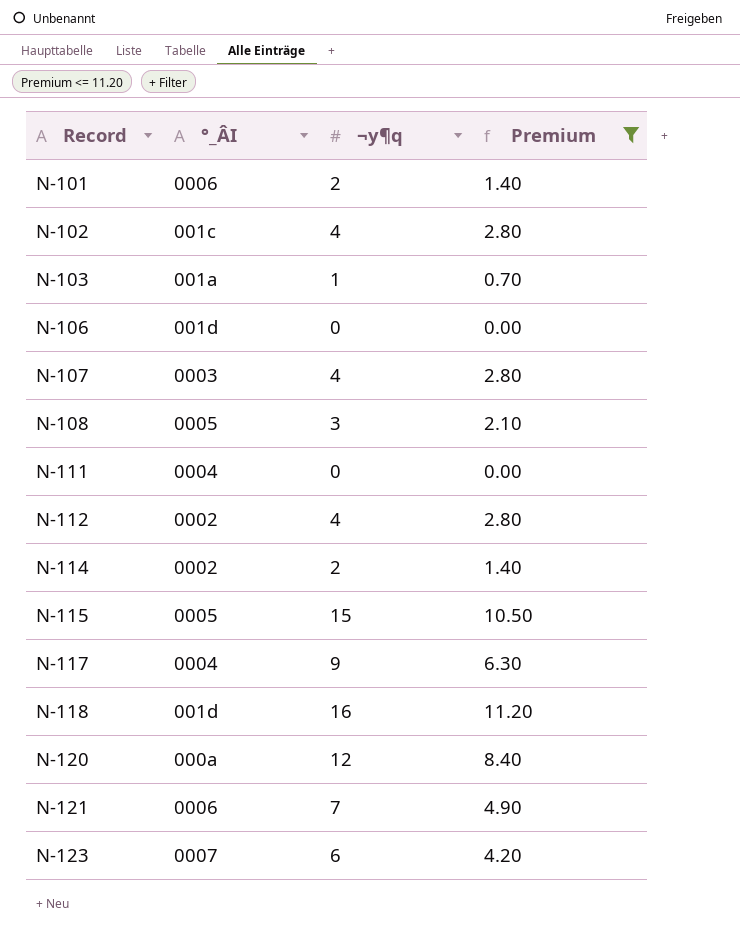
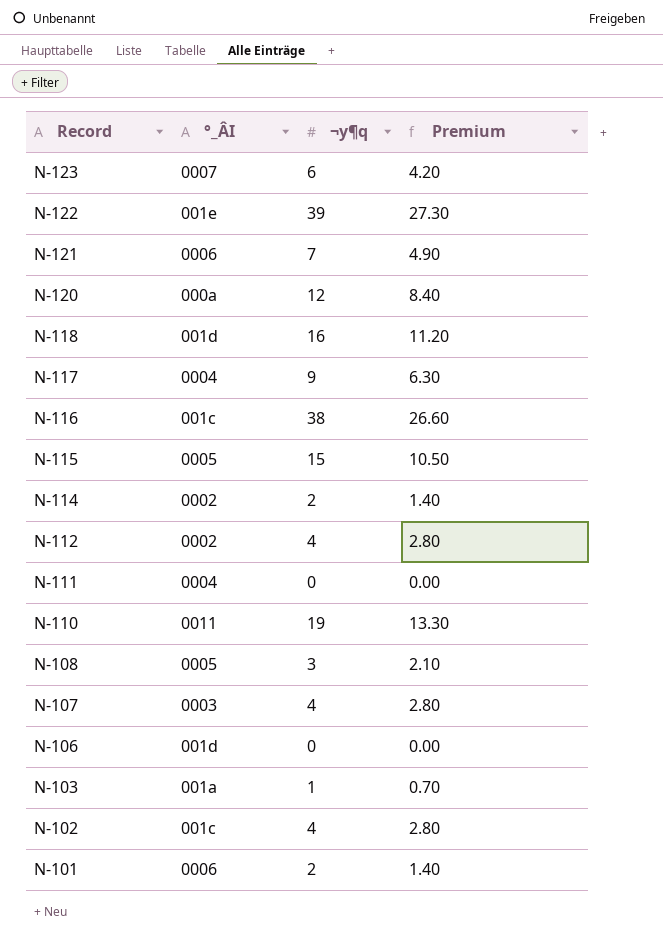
filter: Premium <= 11.20 -> none
row order: Record ascending -> Record descending

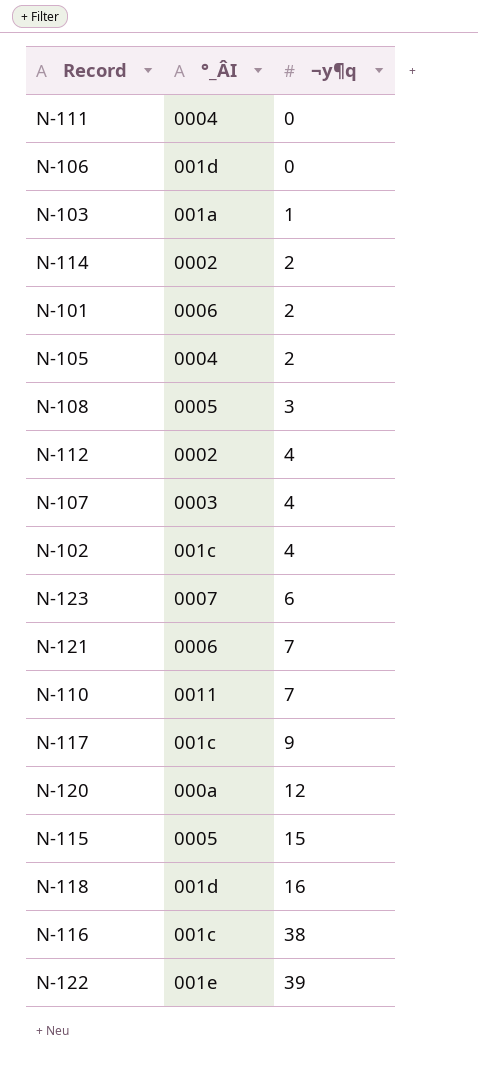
row order: Record descending -> ¬y¶q ascending
column Premium | formula: [¬y¶q] * 0.7 -> none
row N-105: none -> 0004 | 2
N-110 | ¬y¶q: 19 -> 7
N-117 | °_ÂI: 0004 -> 001c

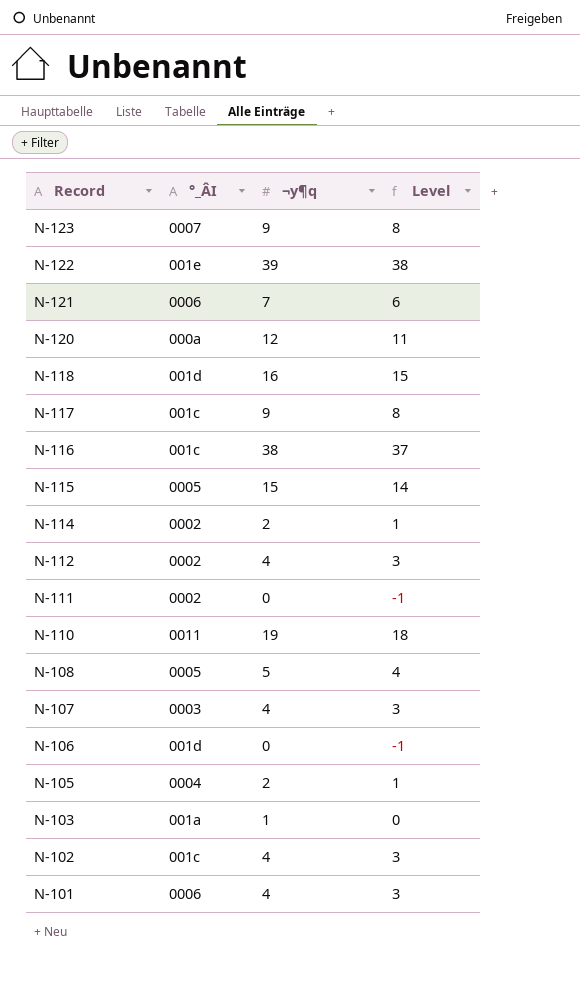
row order: ¬y¶q ascending -> Record descending
column Level | formula: none -> [¬y¶q] - 1
N-123 | ¬y¶q: 6 -> 9
N-111 | °_ÂI: 0004 -> 0002
N-110 | ¬y¶q: 7 -> 19
N-108 | ¬y¶q: 3 -> 5
N-101 | ¬y¶q: 2 -> 4

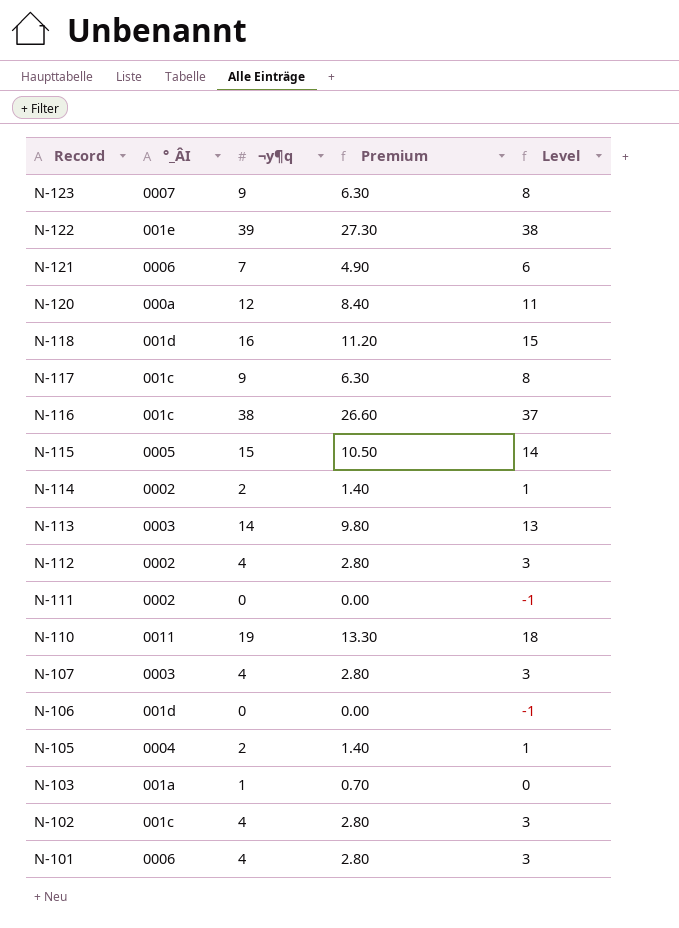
column Premium | formula: none -> [¬y¶q] * 0.7
row N-108: 0005 | 5 | 4 -> none
row N-113: none -> 0003 | 14 | 9.80 | 13

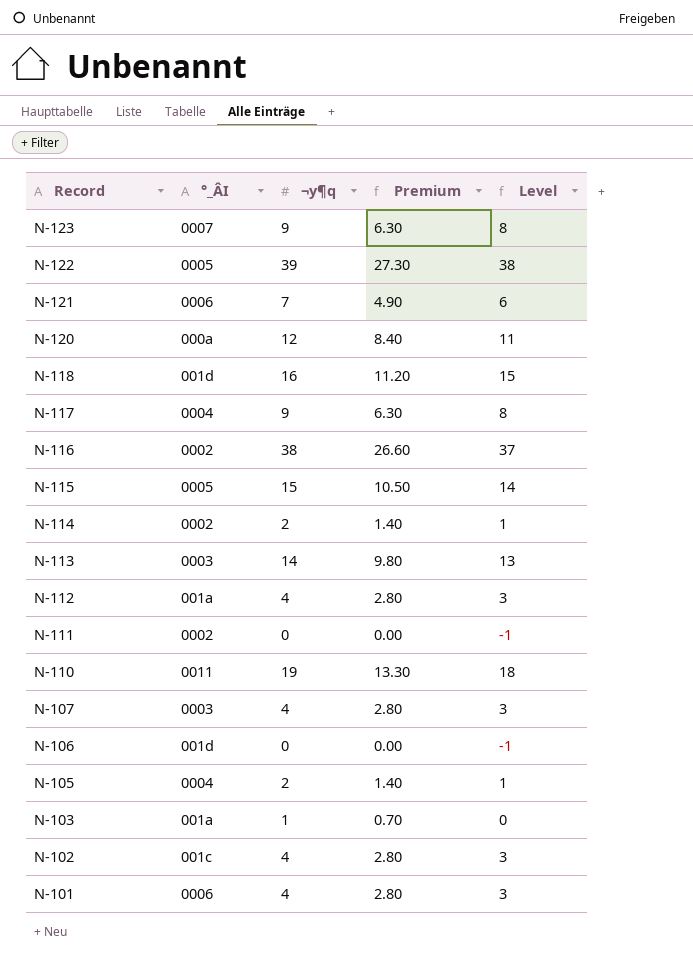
N-122 | °_ÂI: 001e -> 0005
N-117 | °_ÂI: 001c -> 0004
N-116 | °_ÂI: 001c -> 0002
N-112 | °_ÂI: 0002 -> 001a

